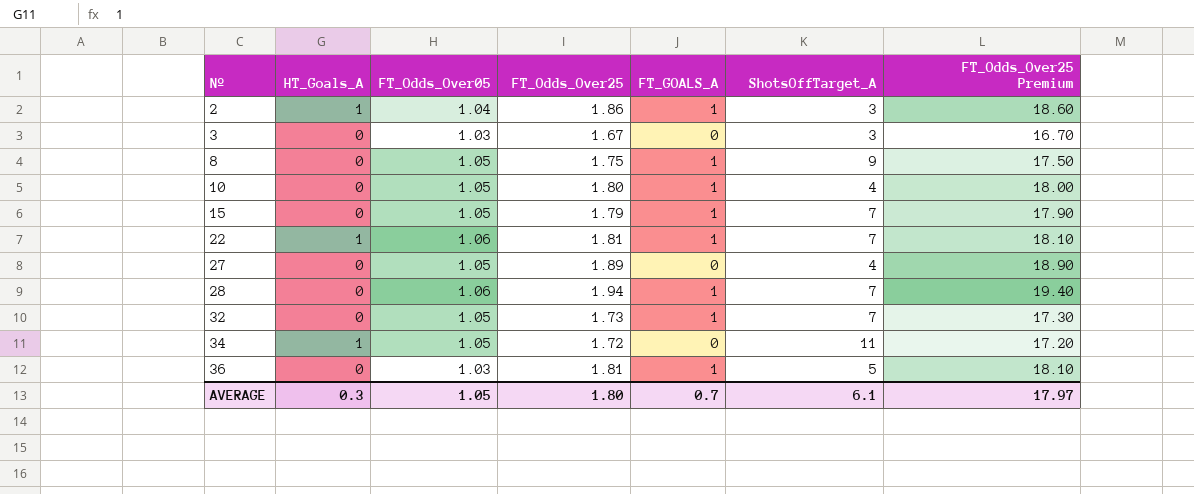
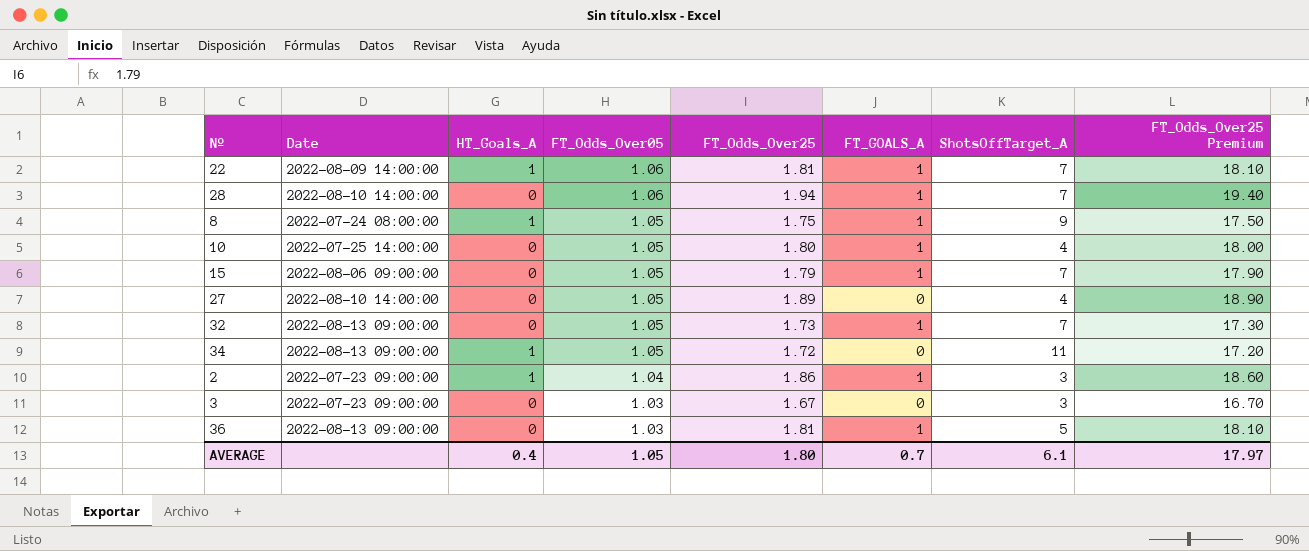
row order: Nº ascending -> FT_Odds_Over05 descending
column Date | position: none -> 2
8 | HT_Goals_A: 0 -> 1
AVERAGE | HT_Goals_A: 0.3 -> 0.4

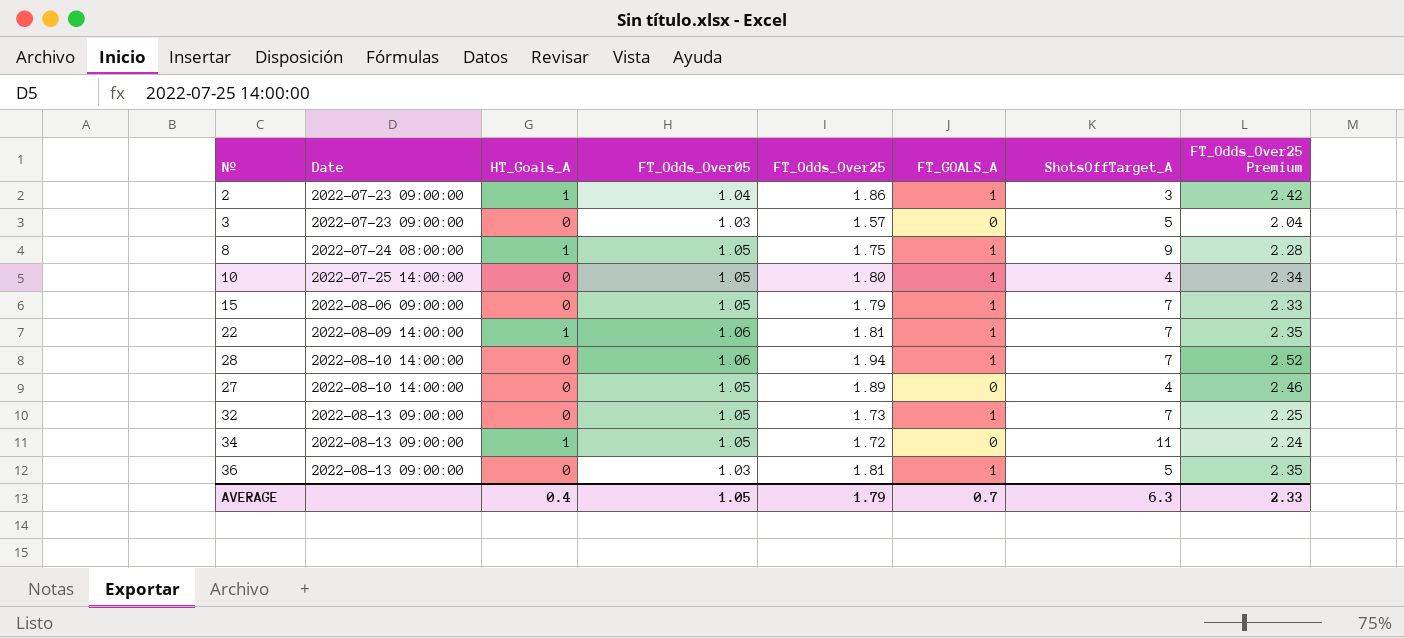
row order: FT_Odds_Over05 descending -> Date ascending
column FT_Odds_Over25 Premium | formula: [FT_Odds_Over25] * 10 -> [FT_Odds_Over25] * 1.3
3 | FT_Odds_Over25: 1.67 -> 1.57
3 | ShotsOffTarget_A: 3 -> 5
AVERAGE | FT_Odds_Over25: 1.80 -> 1.79
AVERAGE | ShotsOffTarget_A: 6.1 -> 6.3
AVERAGE | FT_Odds_Over25 Premium: 17.97 -> 2.33

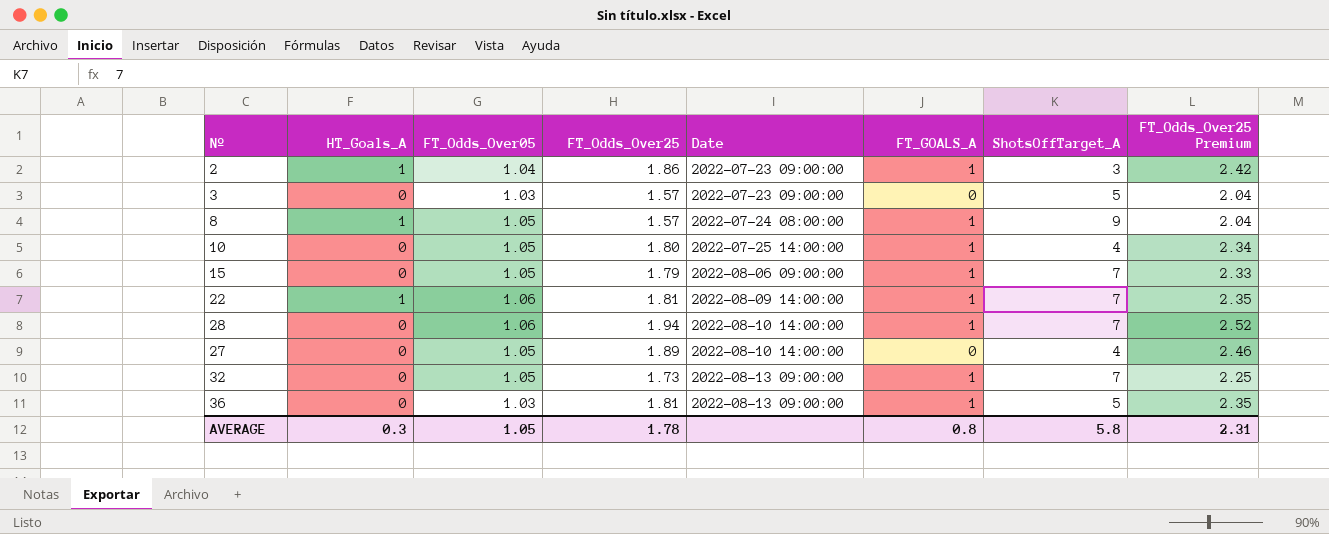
column Date | position: 2 -> 5
row 34: 2022-08-13 09:00:00 | 1 | 1.05 | 1.72 | 0 | 11 | 2.24 -> none
8 | FT_Odds_Over25: 1.75 -> 1.57
8 | FT_Odds_Over25 Premium: 2.28 -> 2.04
AVERAGE | HT_Goals_A: 0.4 -> 0.3
AVERAGE | FT_Odds_Over25: 1.79 -> 1.78
AVERAGE | FT_GOALS_A: 0.7 -> 0.8
AVERAGE | ShotsOffTarget_A: 6.3 -> 5.8
AVERAGE | FT_Odds_Over25 Premium: 2.33 -> 2.31

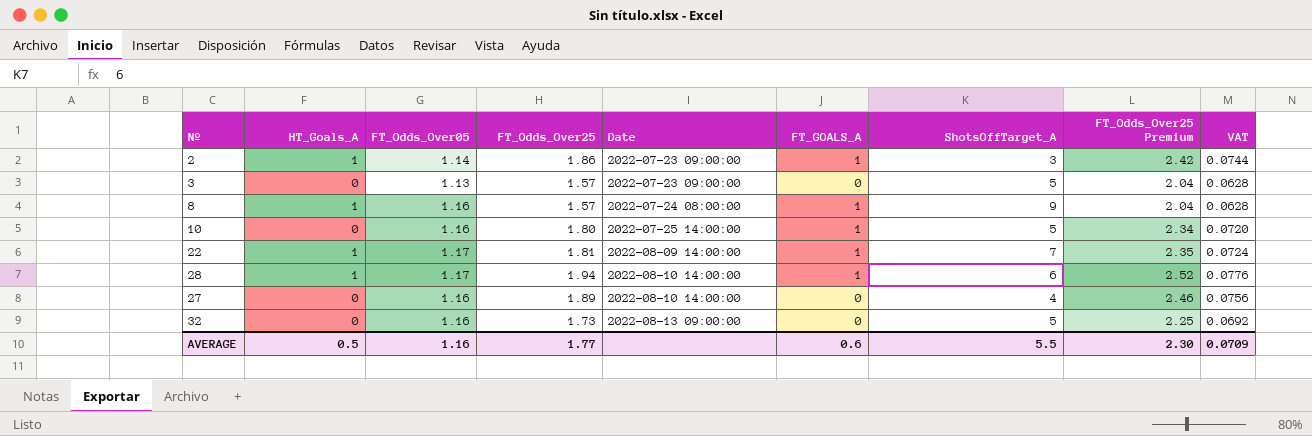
column VAT | formula: none -> [FT_Odds_Over25] * 0.04
row 15: 0 | 1.05 | 1.79 | 2022-08-06 09:00:00 | 1 | 7 | 2.33 -> none
row 36: 0 | 1.03 | 1.81 | 2022-08-13 09:00:00 | 1 | 5 | 2.35 -> none
2 | FT_Odds_Over05: 1.04 -> 1.14
3 | FT_Odds_Over05: 1.03 -> 1.13
8 | FT_Odds_Over05: 1.05 -> 1.16
10 | FT_Odds_Over05: 1.05 -> 1.16
10 | ShotsOffTarget_A: 4 -> 5
22 | FT_Odds_Over05: 1.06 -> 1.17
28 | HT_Goals_A: 0 -> 1
28 | FT_Odds_Over05: 1.06 -> 1.17
28 | ShotsOffTarget_A: 7 -> 6
27 | FT_Odds_Over05: 1.05 -> 1.16
32 | FT_Odds_Over05: 1.05 -> 1.16
32 | FT_GOALS_A: 1 -> 0
32 | ShotsOffTarget_A: 7 -> 5
AVERAGE | HT_Goals_A: 0.3 -> 0.5
AVERAGE | FT_Odds_Over05: 1.05 -> 1.16
AVERAGE | FT_Odds_Over25: 1.78 -> 1.77
AVERAGE | FT_GOALS_A: 0.8 -> 0.6
AVERAGE | ShotsOffTarget_A: 5.8 -> 5.5
AVERAGE | FT_Odds_Over25 Premium: 2.31 -> 2.30

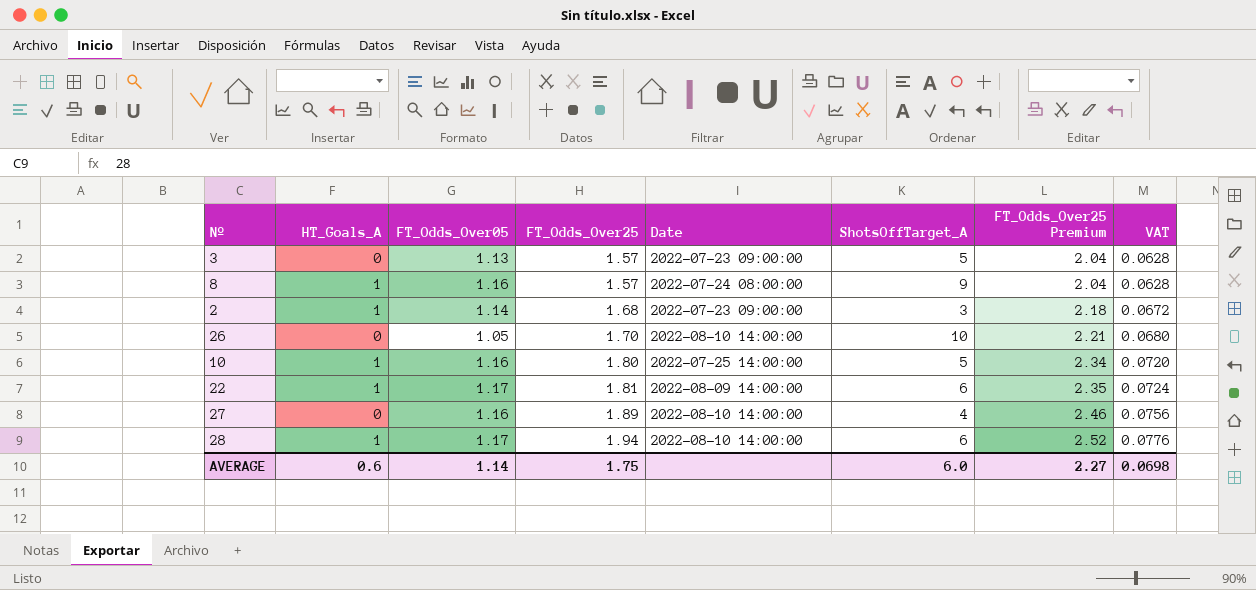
row order: Date ascending -> FT_Odds_Over25 ascending
column FT_GOALS_A | position: 6 -> none
row 32: 0 | 1.16 | 1.73 | 2022-08-13 09:00:00 | 0 | 5 | 2.25 | 0.0692 -> none
2 | FT_Odds_Over25: 1.86 -> 1.68
2 | FT_Odds_Over25 Premium: 2.42 -> 2.18
2 | VAT: 0.0744 -> 0.0672
row 26: none -> 0 | 1.05 | 1.70 | 2022-08-10 14:00:00 | 10 | 2.21 | 0.0680
10 | HT_Goals_A: 0 -> 1
22 | ShotsOffTarget_A: 7 -> 6
AVERAGE | HT_Goals_A: 0.5 -> 0.6
AVERAGE | FT_Odds_Over05: 1.16 -> 1.14
AVERAGE | FT_Odds_Over25: 1.77 -> 1.75
AVERAGE | ShotsOffTarget_A: 5.5 -> 6.0
AVERAGE | FT_Odds_Over25 Premium: 2.30 -> 2.27
AVERAGE | VAT: 0.0709 -> 0.0698

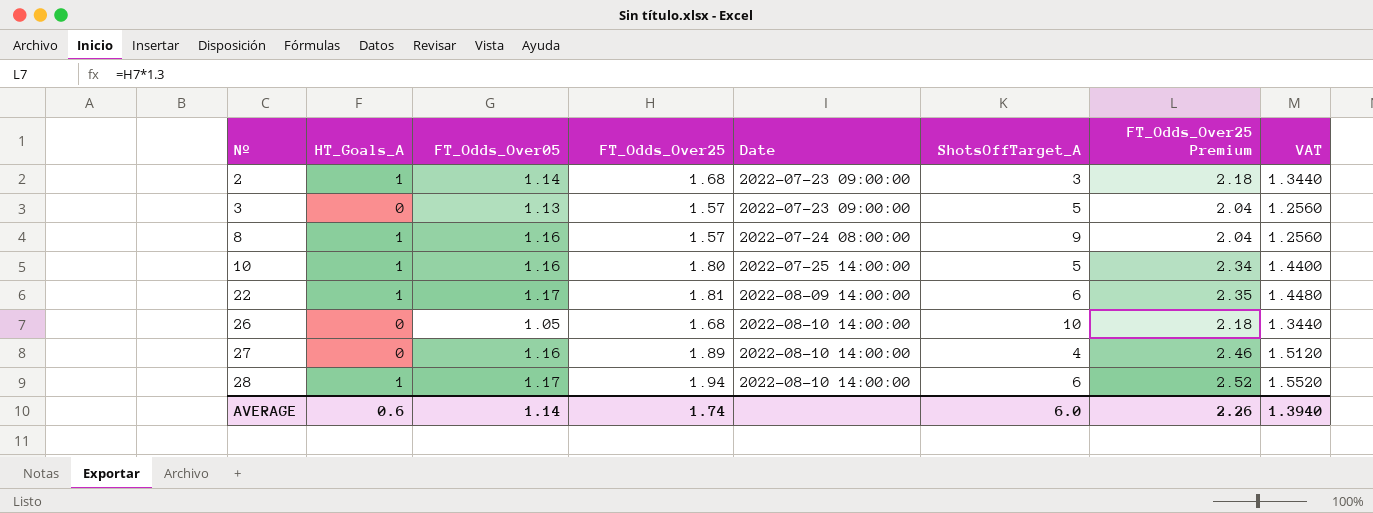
row order: FT_Odds_Over25 ascending -> Nº ascending
column VAT | formula: [FT_Odds_Over25] * 0.04 -> [FT_Odds_Over25] * 0.8
26 | FT_Odds_Over25: 1.70 -> 1.68
26 | FT_Odds_Over25 Premium: 2.21 -> 2.18
AVERAGE | FT_Odds_Over25: 1.75 -> 1.74
AVERAGE | FT_Odds_Over25 Premium: 2.27 -> 2.26
AVERAGE | VAT: 0.0698 -> 1.3940

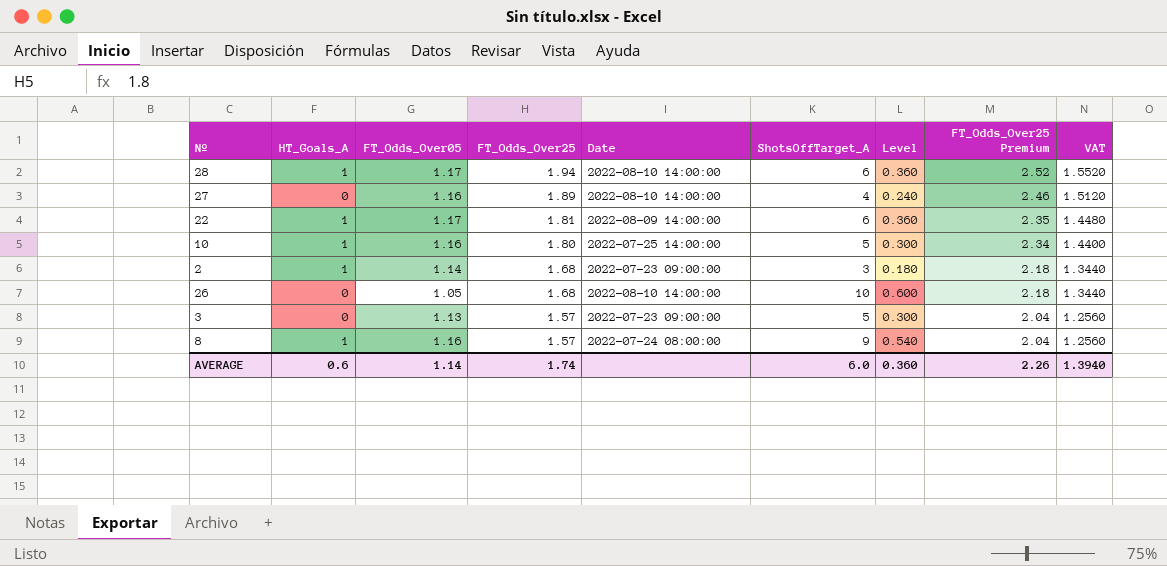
row order: Nº ascending -> FT_Odds_Over25 descending
column Level | formula: none -> [ShotsOffTarget_A] * 0.06

